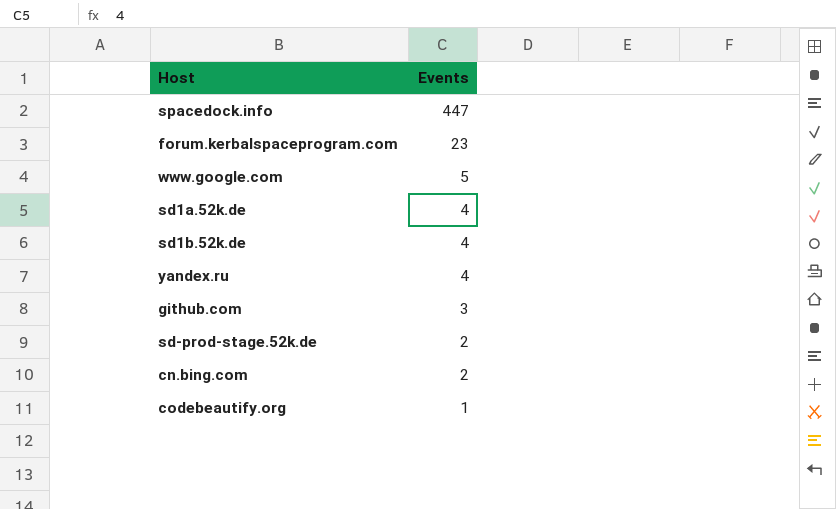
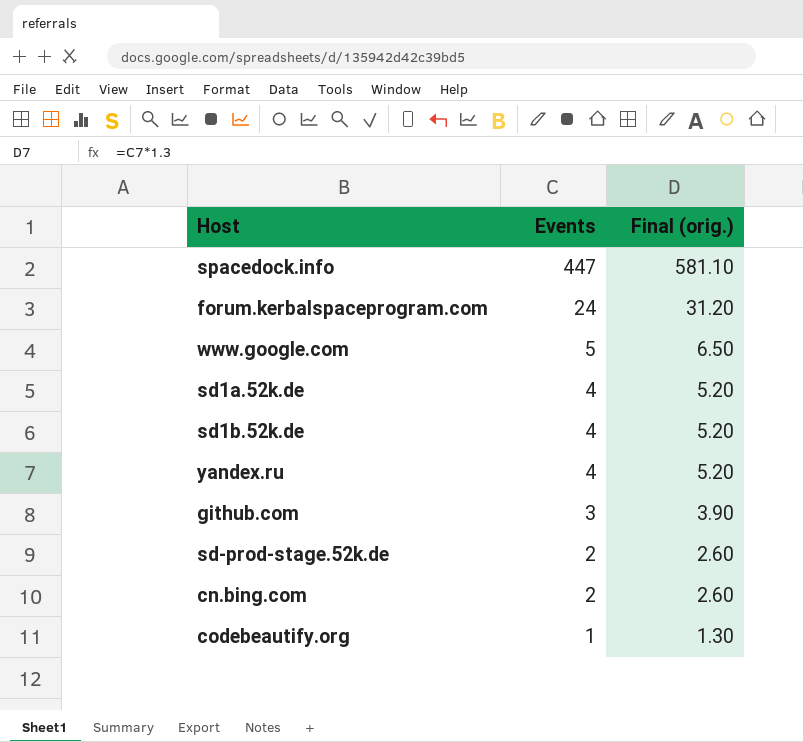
column Final (orig.) | formula: none -> [Events] * 1.3
forum.kerbalspaceprogram.com | Events: 23 -> 24

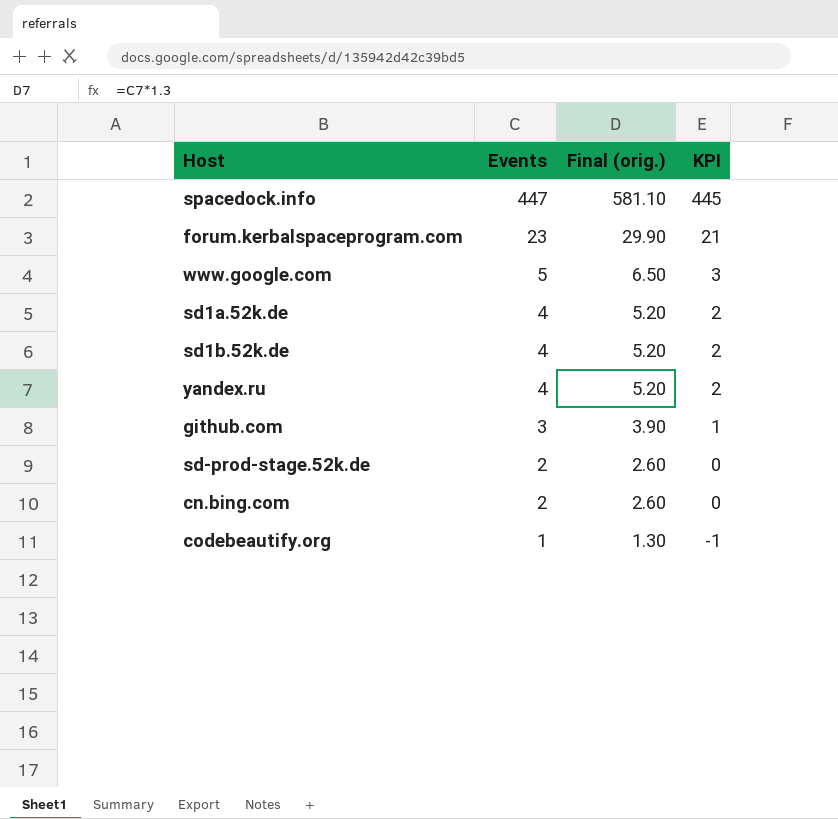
column KPI | formula: none -> [Events] - 2
forum.kerbalspaceprogram.com | Events: 24 -> 23
forum.kerbalspaceprogram.com | Final (orig.): 31.20 -> 29.90

